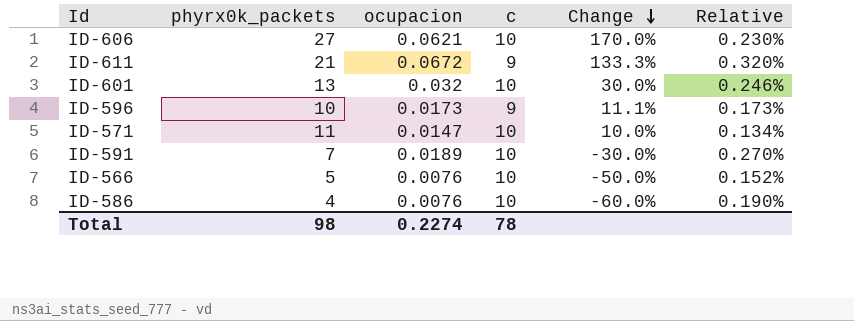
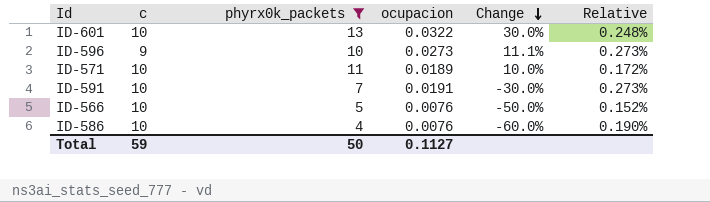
filter: none -> phyrx0k_packets <= 13
column c | position: 4 -> 2
ID-601 | ocupacion: 0.032 -> 0.0322
ID-601 | Relative: 0.246% -> 0.248%
ID-596 | ocupacion: 0.0173 -> 0.0273
ID-596 | Relative: 0.173% -> 0.273%
ID-571 | ocupacion: 0.0147 -> 0.0189
ID-571 | Relative: 0.134% -> 0.172%
ID-591 | ocupacion: 0.0189 -> 0.0191
ID-591 | Relative: 0.270% -> 0.273%
Total | c: 78 -> 59
Total | phyrx0k_packets: 98 -> 50
Total | ocupacion: 0.2274 -> 0.1127

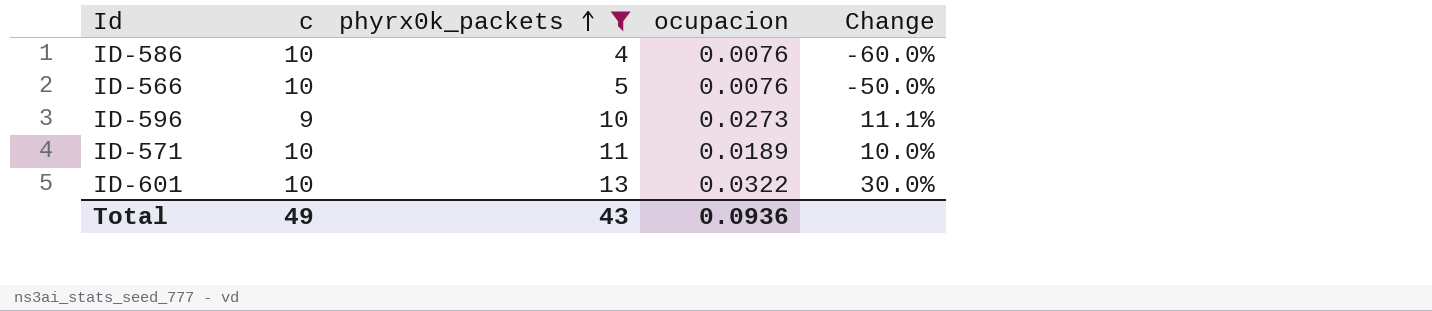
row order: Change descending -> phyrx0k_packets ascending
column Relative | formula: [ocupacion] / [phyrx0k_packets] -> none
row ID-591: 10 | 7 | 0.0191 | -30.0% | 0.273% -> none
Total | c: 59 -> 49
Total | phyrx0k_packets: 50 -> 43
Total | ocupacion: 0.1127 -> 0.0936

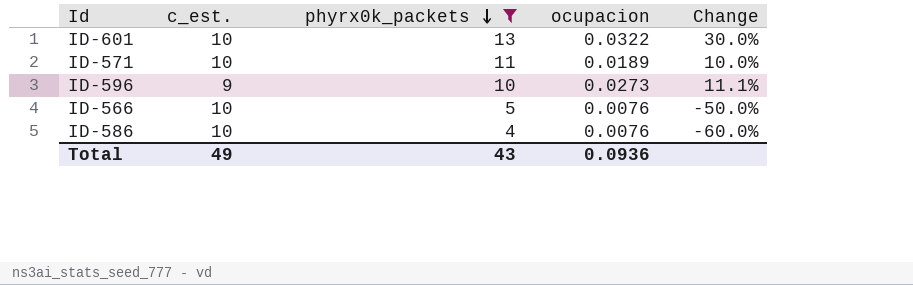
row order: phyrx0k_packets ascending -> phyrx0k_packets descending
column name: c -> c_est.

